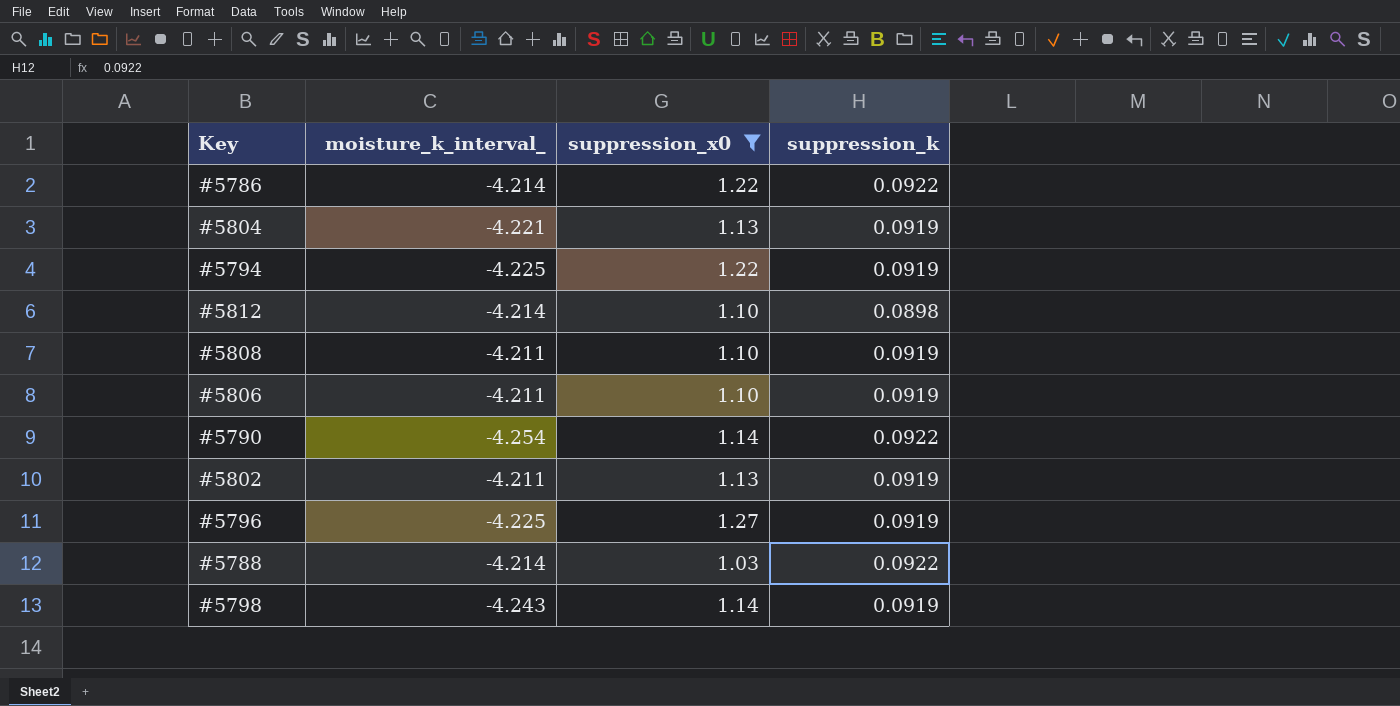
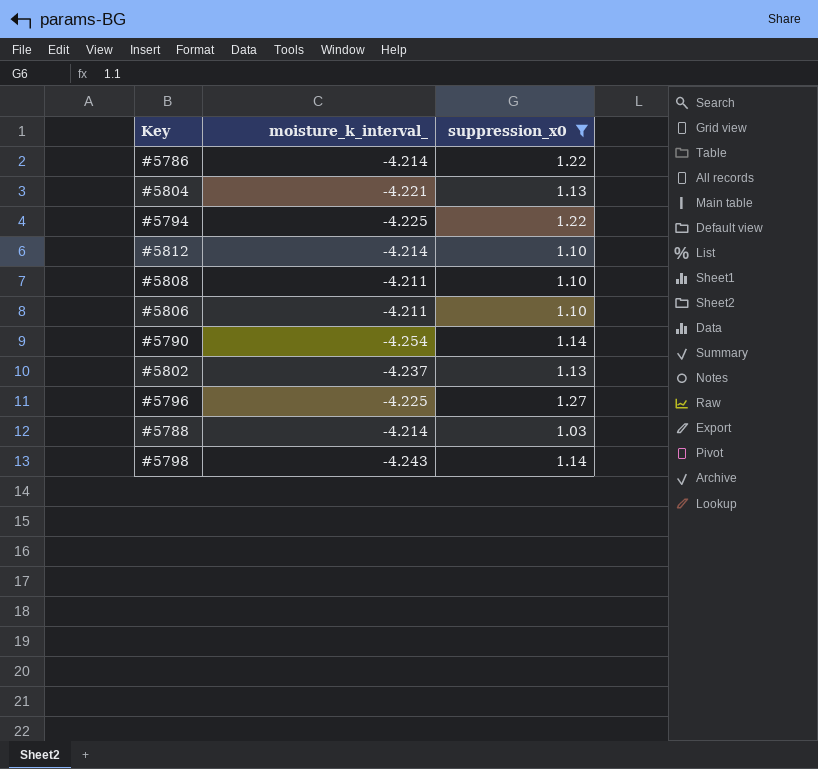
column suppression_k | position: 4 -> none
#5802 | moisture_k_interval_: -4.211 -> -4.237

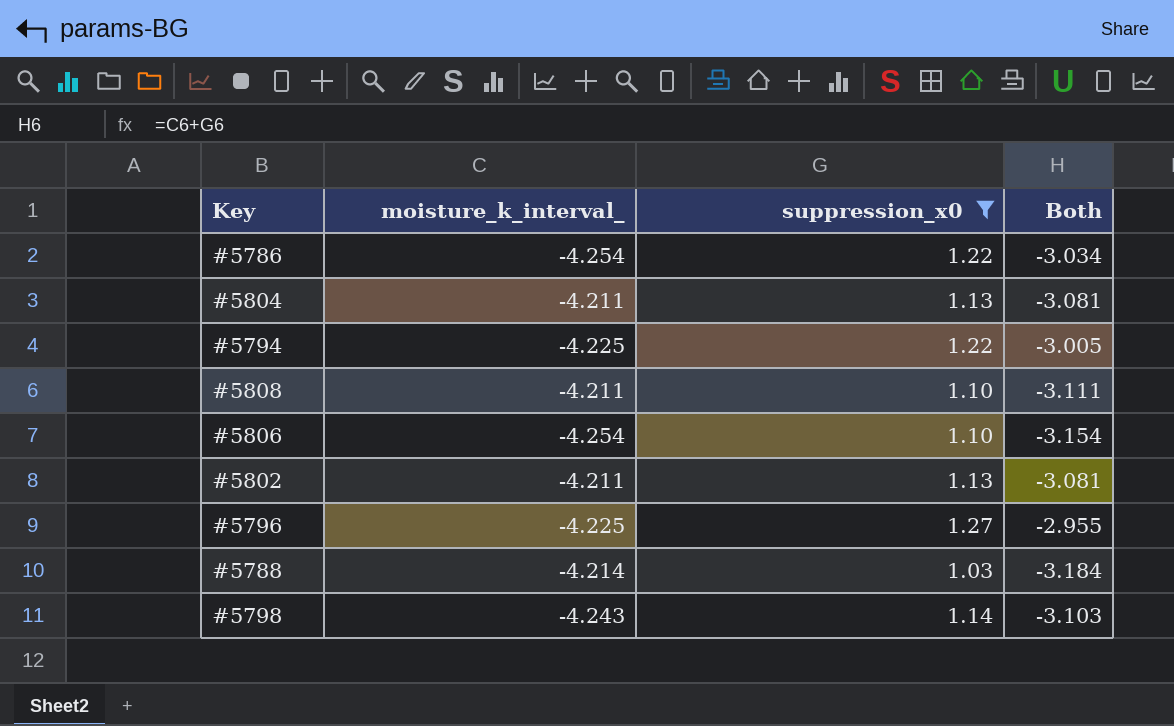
column Both | formula: none -> [moisture_k_interval_] + [suppression_x0]
row #5812: -4.214 | 1.10 -> none
row #5790: -4.254 | 1.14 -> none
#5786 | moisture_k_interval_: -4.214 -> -4.254
#5804 | moisture_k_interval_: -4.221 -> -4.211
#5806 | moisture_k_interval_: -4.211 -> -4.254
#5802 | moisture_k_interval_: -4.237 -> -4.211

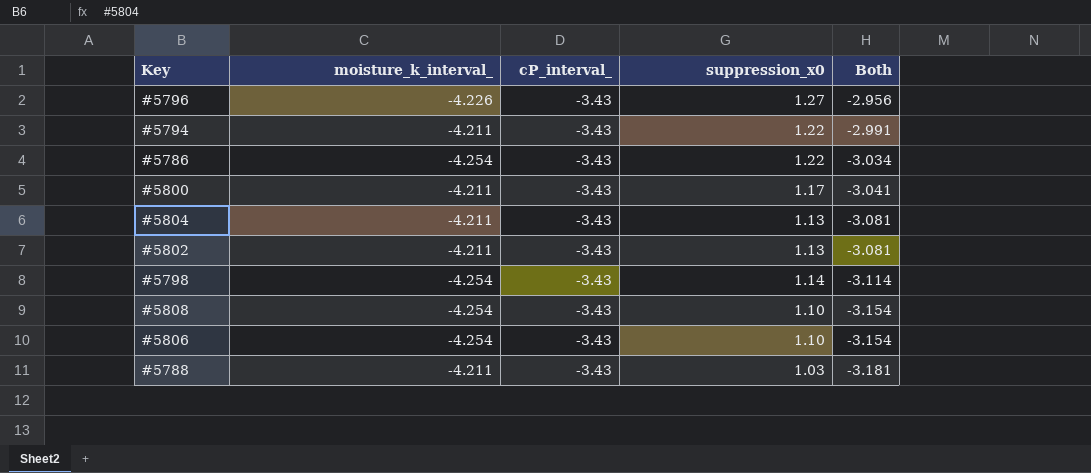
filter: suppression_x0 != 1.17 -> none
row order: none -> Both descending
column cP_interval_ | position: none -> 3
#5796 | moisture_k_interval_: -4.225 -> -4.226
#5796 | Both: -2.955 -> -2.956
#5794 | moisture_k_interval_: -4.225 -> -4.211
#5794 | Both: -3.005 -> -2.991
#5798 | moisture_k_interval_: -4.243 -> -4.254
#5798 | Both: -3.103 -> -3.114
#5808 | moisture_k_interval_: -4.211 -> -4.254
#5808 | Both: -3.111 -> -3.154
#5788 | moisture_k_interval_: -4.214 -> -4.211
#5788 | Both: -3.184 -> -3.181

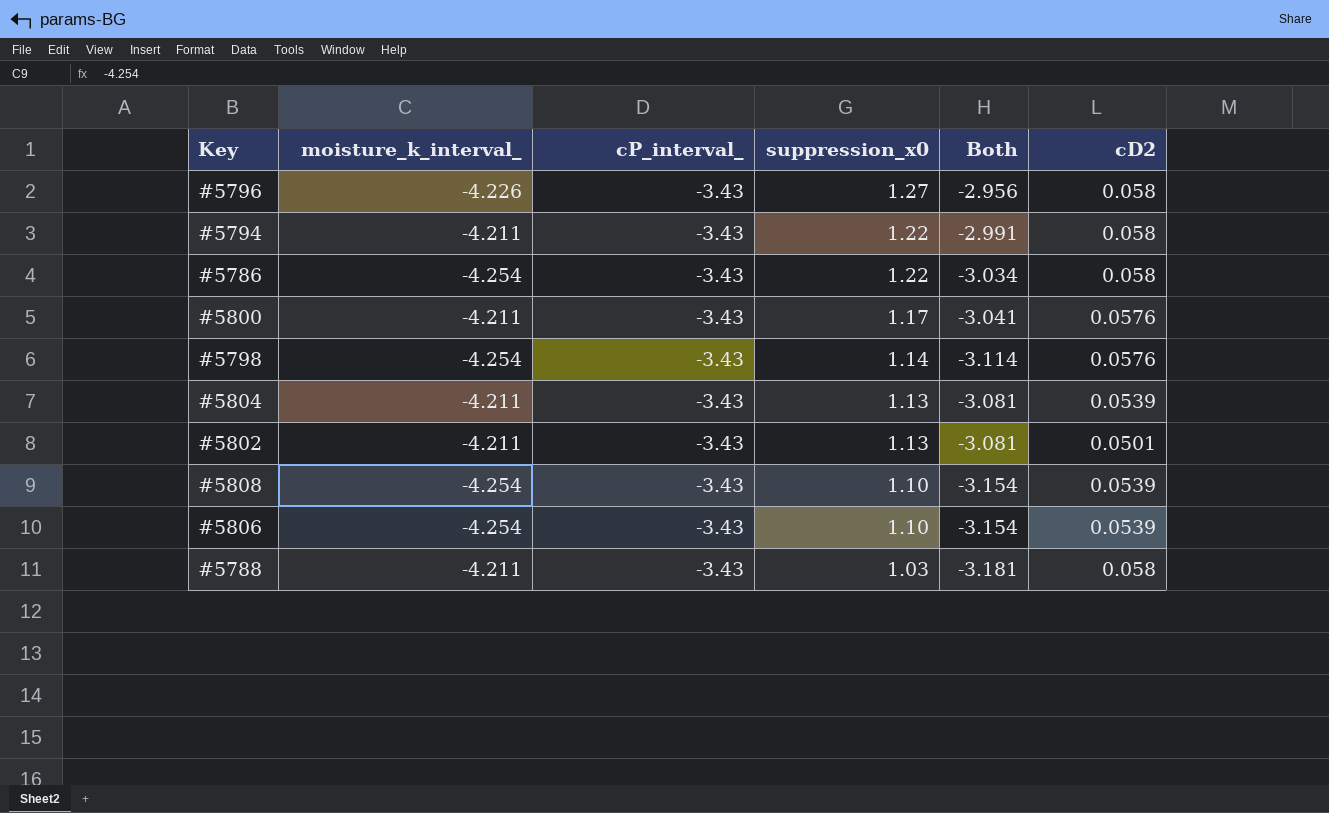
row order: Both descending -> suppression_x0 descending
column cD2 | position: none -> 6

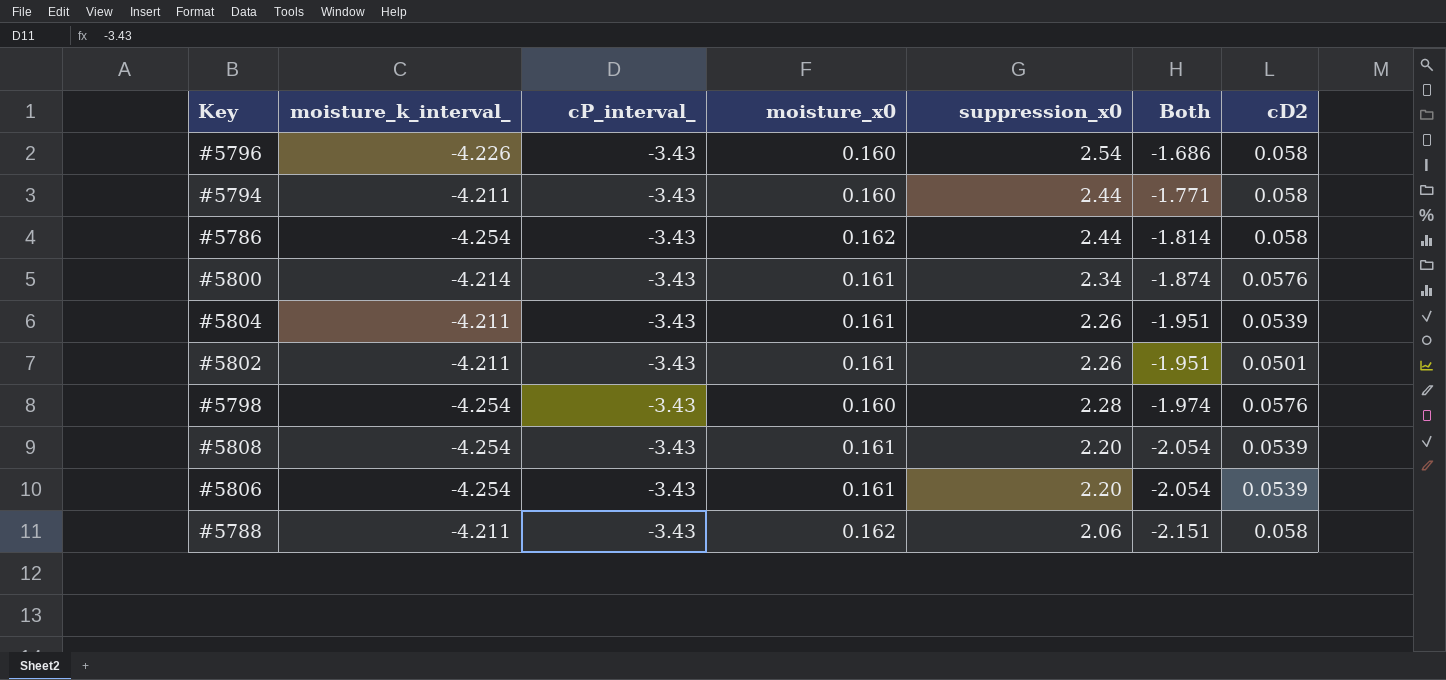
row order: suppression_x0 descending -> Both descending
column moisture_x0 | position: none -> 4
#5796 | suppression_x0: 1.27 -> 2.54
#5796 | Both: -2.956 -> -1.686
#5794 | suppression_x0: 1.22 -> 2.44
#5794 | Both: -2.991 -> -1.771
#5786 | suppression_x0: 1.22 -> 2.44
#5786 | Both: -3.034 -> -1.814
#5800 | moisture_k_interval_: -4.211 -> -4.214
#5800 | suppression_x0: 1.17 -> 2.34
#5800 | Both: -3.041 -> -1.874
#5804 | suppression_x0: 1.13 -> 2.26
#5804 | Both: -3.081 -> -1.951
#5802 | suppression_x0: 1.13 -> 2.26
#5802 | Both: -3.081 -> -1.951
#5798 | suppression_x0: 1.14 -> 2.28
#5798 | Both: -3.114 -> -1.974
#5808 | suppression_x0: 1.10 -> 2.20
#5808 | Both: -3.154 -> -2.054
#5806 | suppression_x0: 1.10 -> 2.20
#5806 | Both: -3.154 -> -2.054
#5788 | suppression_x0: 1.03 -> 2.06
#5788 | Both: -3.181 -> -2.151

